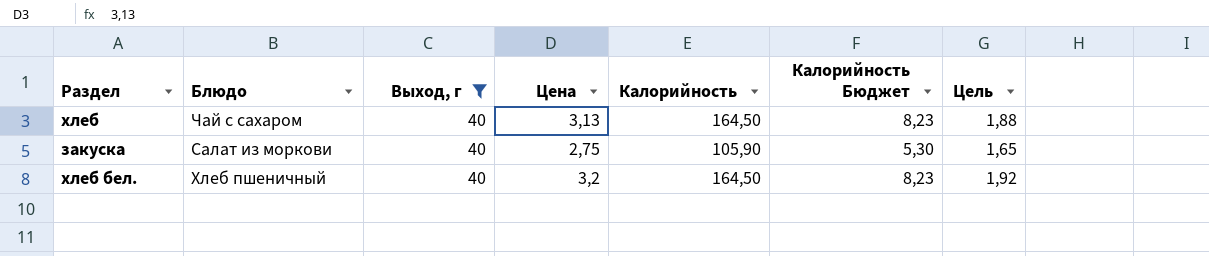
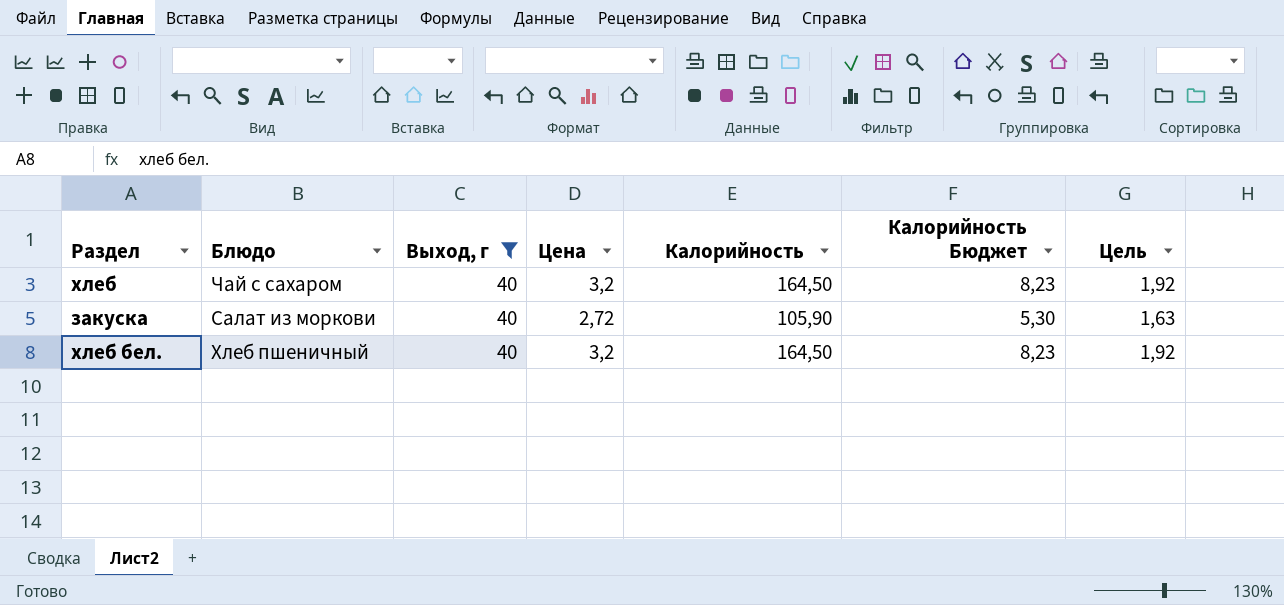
хлеб | Цена: 3,13 -> 3,2
хлеб | Цель: 1,88 -> 1,92
закуска | Цена: 2,75 -> 2,72
закуска | Цель: 1,65 -> 1,63

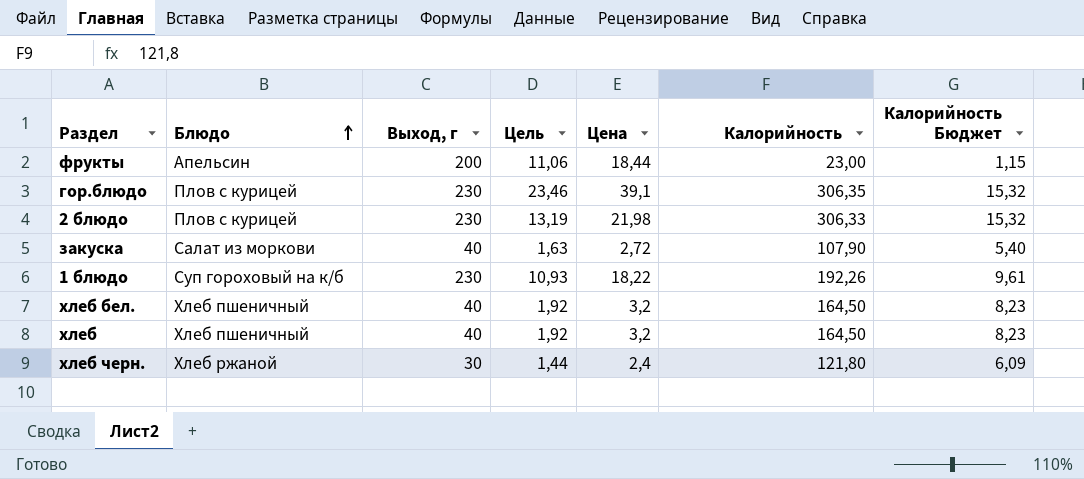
filter: Выход, г = 40 -> none
row order: none -> Блюдо ascending
column Цель | position: 7 -> 4
закуска | Калорийность: 105,90 -> 107,90
закуска | Калорийность Бюджет: 5,30 -> 5,40
хлеб | Блюдо: Чай с сахаром -> Хлеб пшеничный

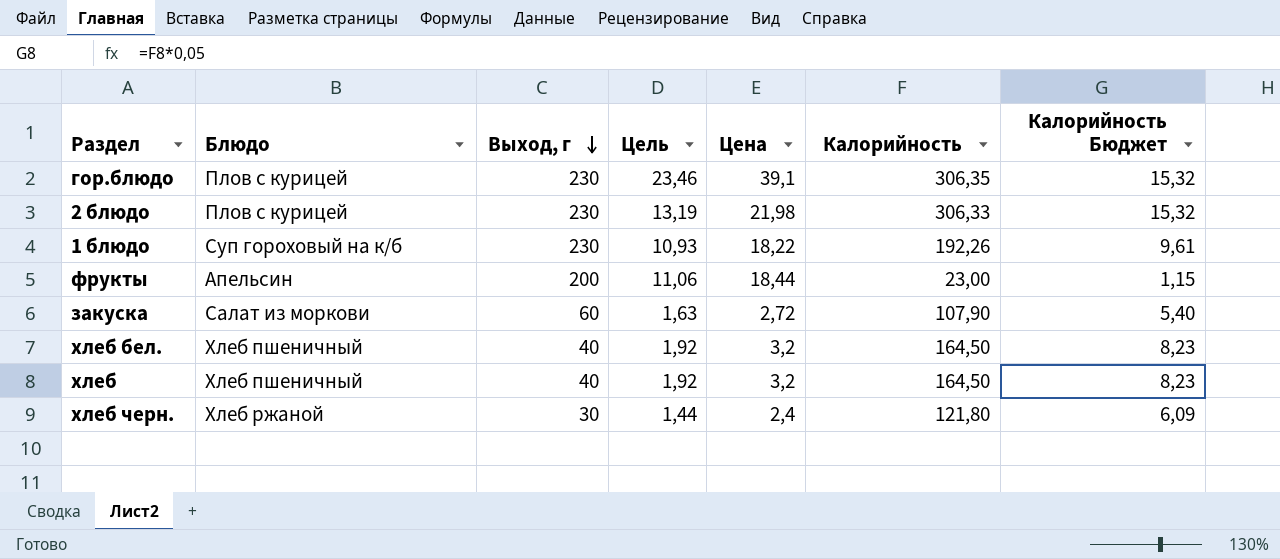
row order: Блюдо ascending -> Выход, г descending
закуска | Выход, г: 40 -> 60

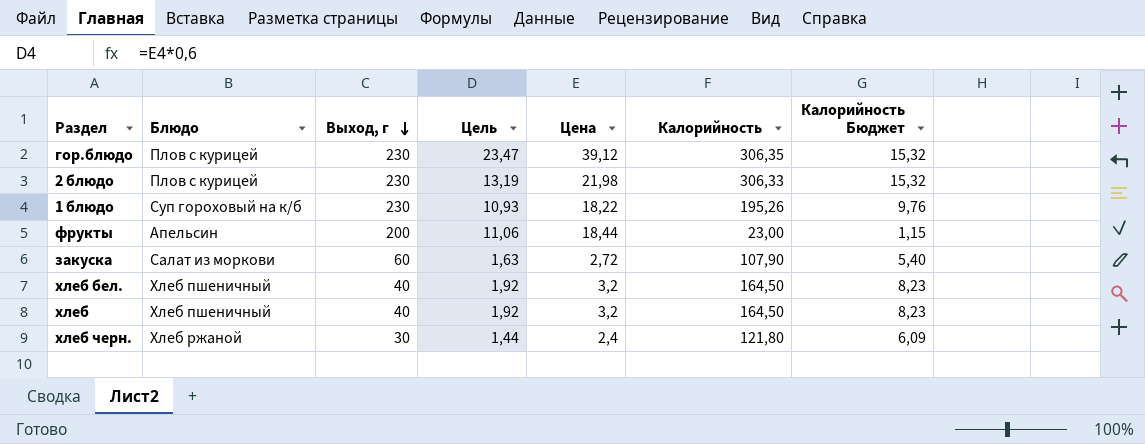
гор.блюдо | Цель: 23,46 -> 23,47
гор.блюдо | Цена: 39,1 -> 39,12
1 блюдо | Калорийность: 192,26 -> 195,26
1 блюдо | Калорийность Бюджет: 9,61 -> 9,76

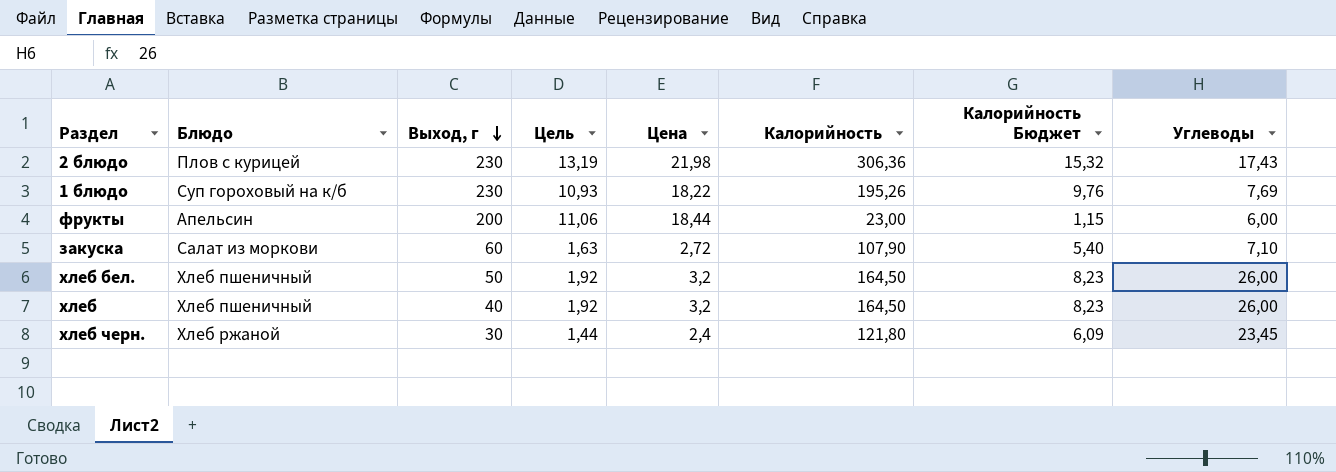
column Углеводы | position: none -> 8
row гор.блюдо: Плов с курицей | 230 | 23,47 | 39,12 | 306,35 | 15,32 -> none
2 блюдо | Калорийность: 306,33 -> 306,36
хлеб бел. | Выход, г: 40 -> 50

